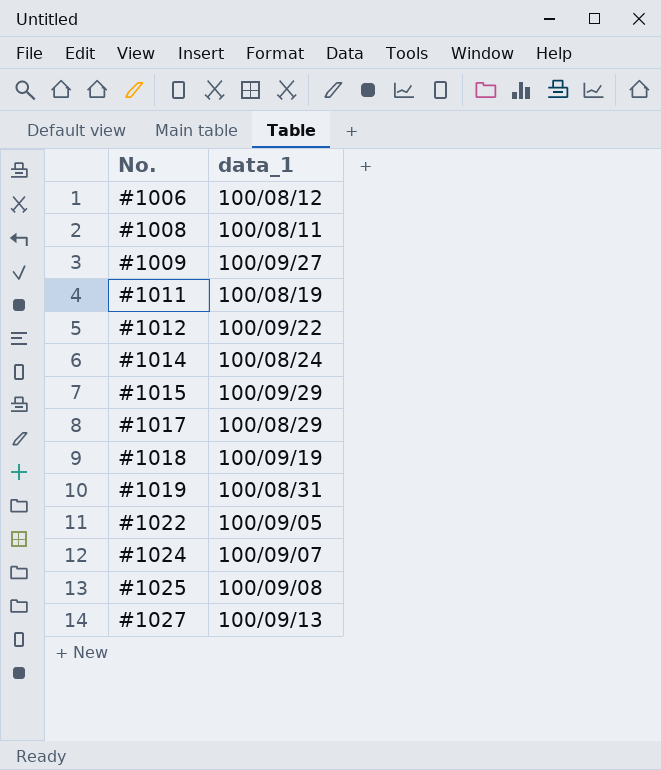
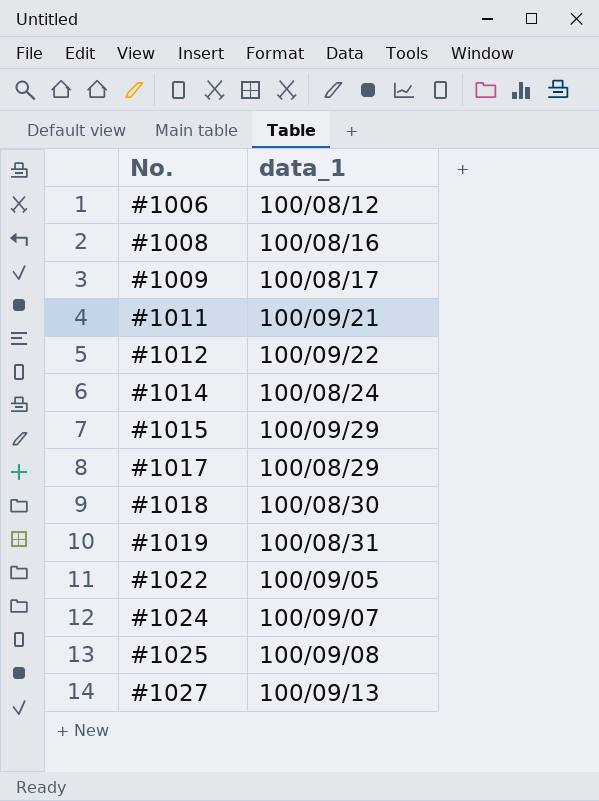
#1008 | data_1: 100/08/11 -> 100/08/16
#1009 | data_1: 100/09/27 -> 100/08/17
#1011 | data_1: 100/08/19 -> 100/09/21
#1018 | data_1: 100/09/19 -> 100/08/30

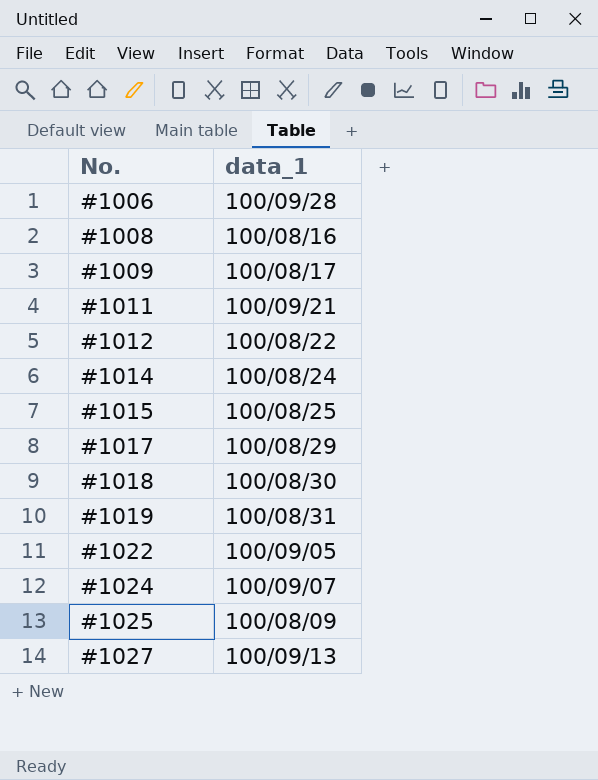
#1006 | data_1: 100/08/12 -> 100/09/28
#1012 | data_1: 100/09/22 -> 100/08/22
#1015 | data_1: 100/09/29 -> 100/08/25
#1025 | data_1: 100/09/08 -> 100/08/09

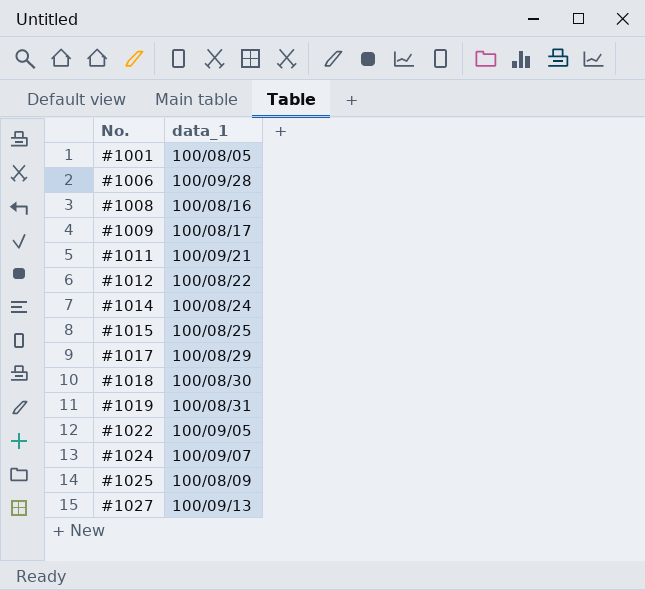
row #1001: none -> 100/08/05

